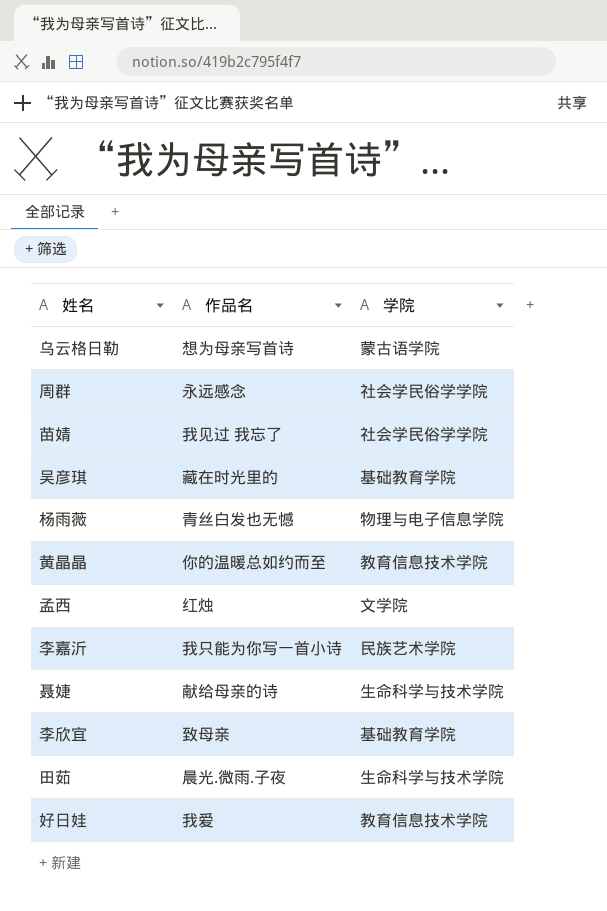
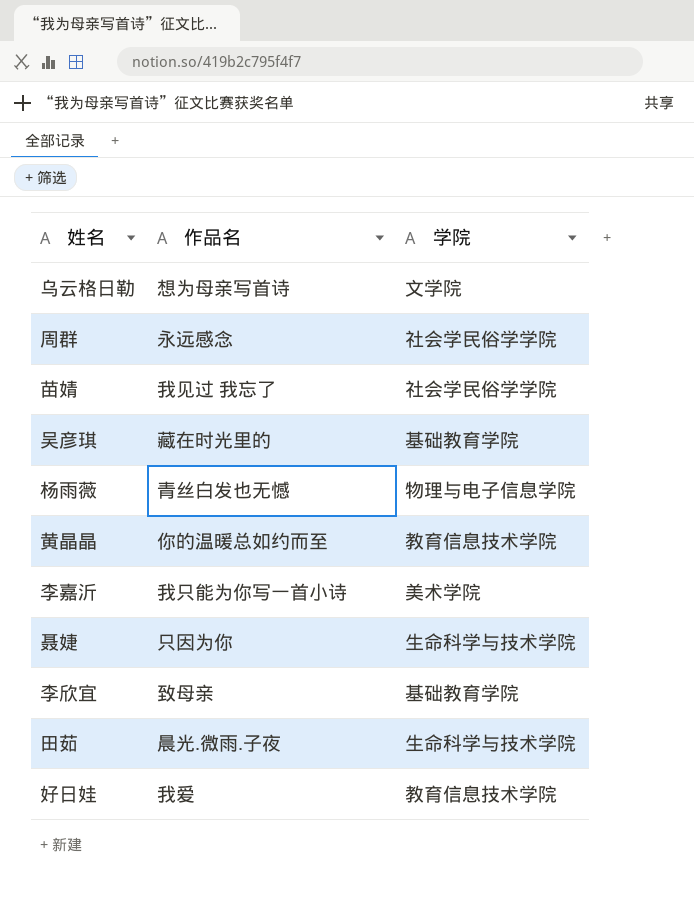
row 孟西: 红烛 | 文学院 -> none
乌云格日勒 | 学院: 蒙古语学院 -> 文学院
李嘉沂 | 学院: 民族艺术学院 -> 美术学院
聂婕 | 作品名: 献给母亲的诗 -> 只因为你

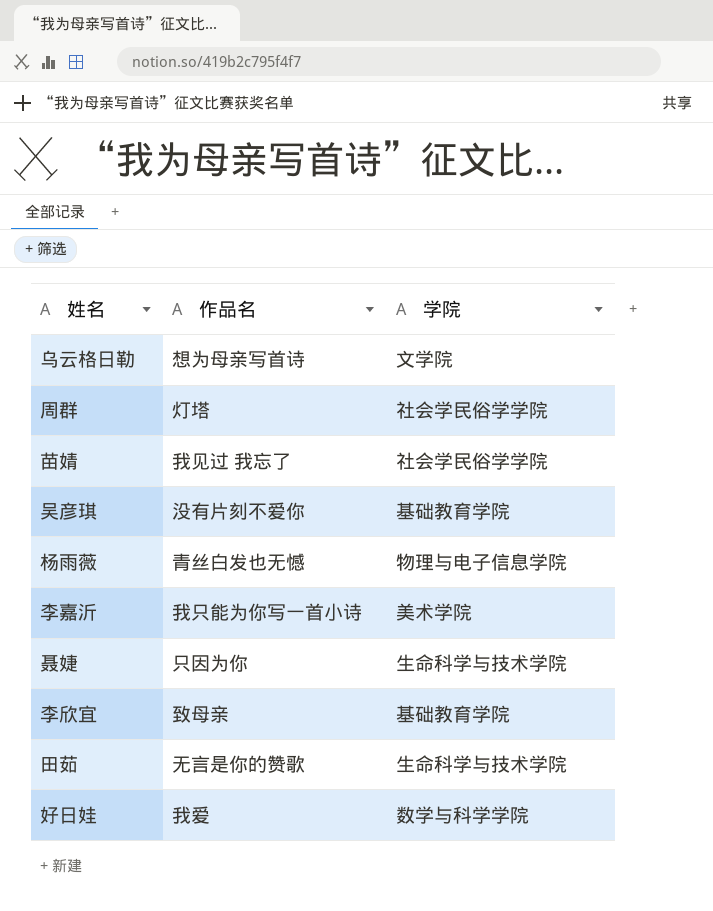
row 黄晶晶: 你的温暖总如约而至 | 教育信息技术学院 -> none
周群 | 作品名: 永远感念 -> 灯塔
吴彦琪 | 作品名: 藏在时光里的 -> 没有片刻不爱你
田茹 | 作品名: 晨光.微雨.子夜 -> 无言是你的赞歌
好日娃 | 学院: 教育信息技术学院 -> 数学与科学学院

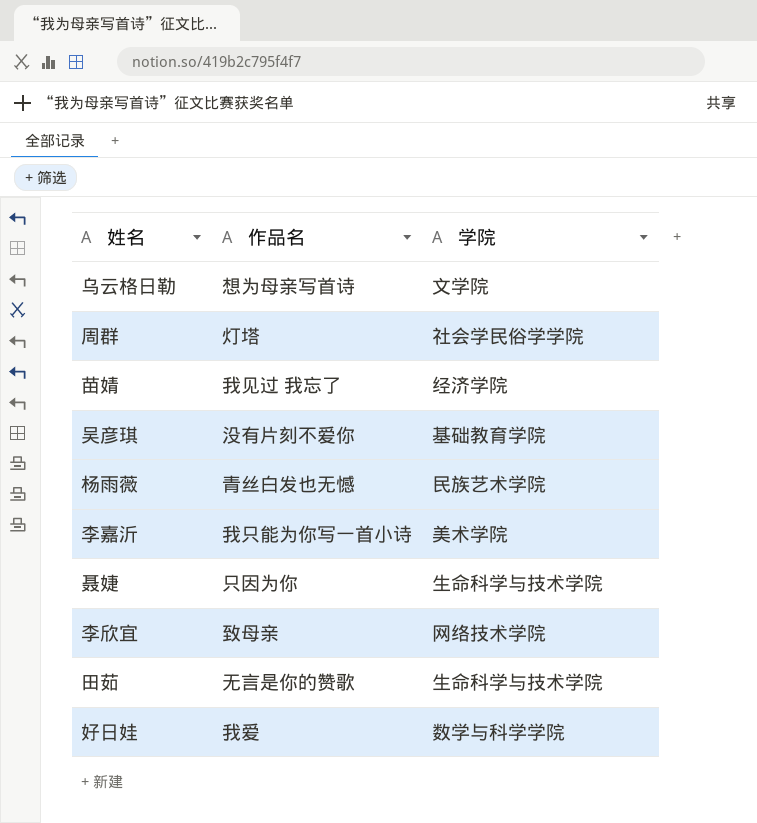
苗婧 | 学院: 社会学民俗学学院 -> 经济学院
杨雨薇 | 学院: 物理与电子信息学院 -> 民族艺术学院
李欣宜 | 学院: 基础教育学院 -> 网络技术学院

